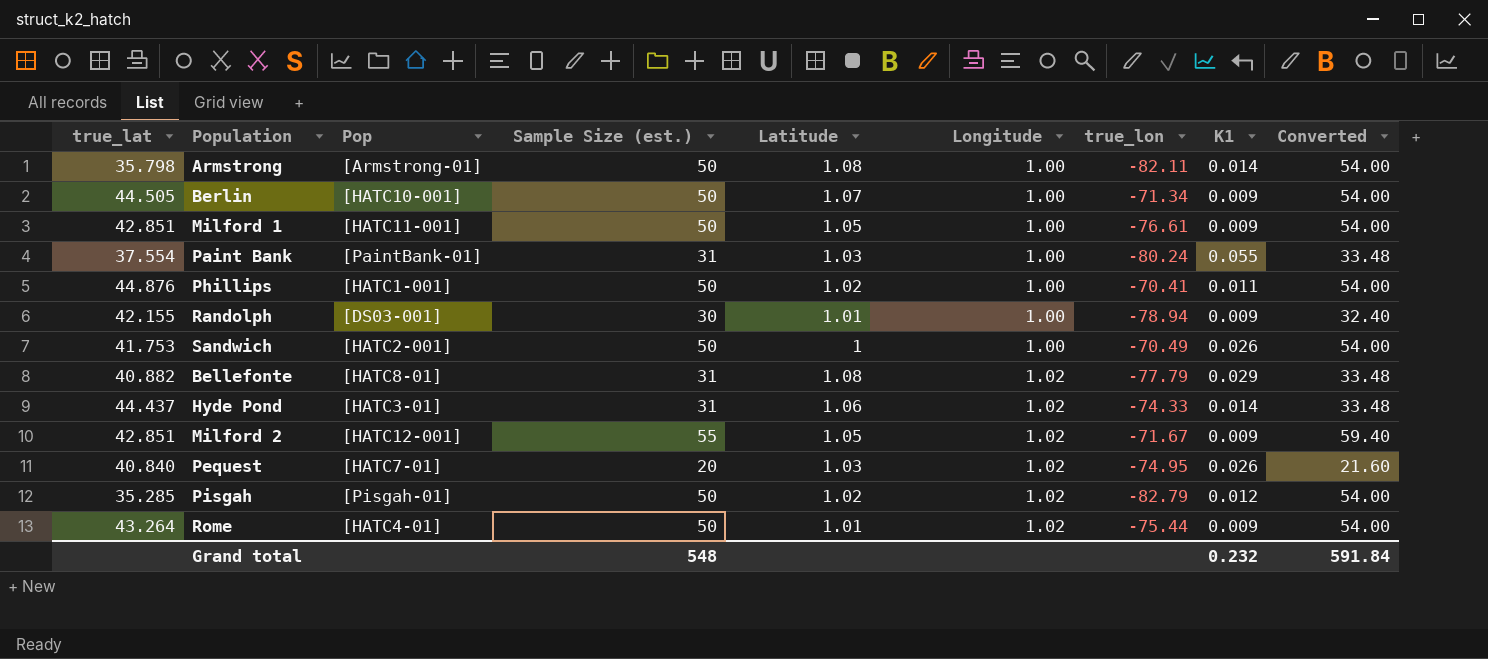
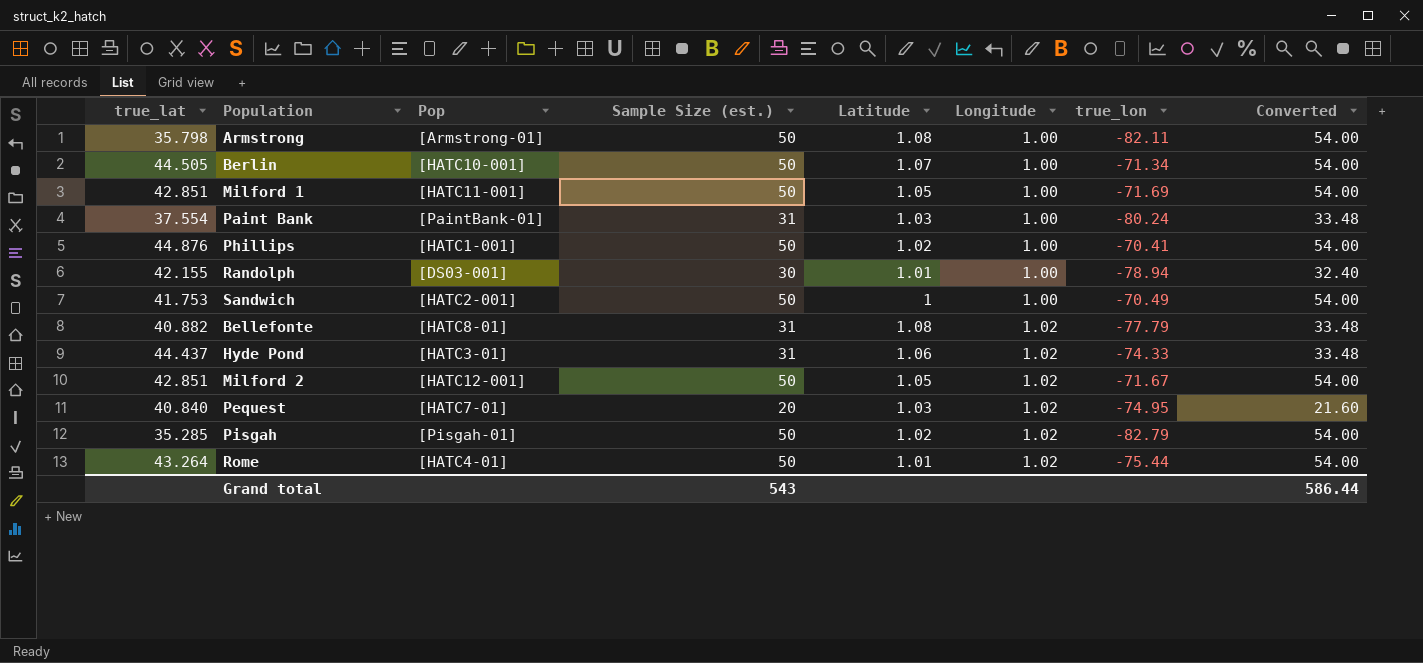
column K1 | position: 8 -> none
Milford 1 | true_lon: -76.61 -> -71.69
Milford 2 | Sample Size (est.): 55 -> 50
Milford 2 | Converted: 59.40 -> 54.00
Grand total | Sample Size (est.): 548 -> 543
Grand total | Converted: 591.84 -> 586.44

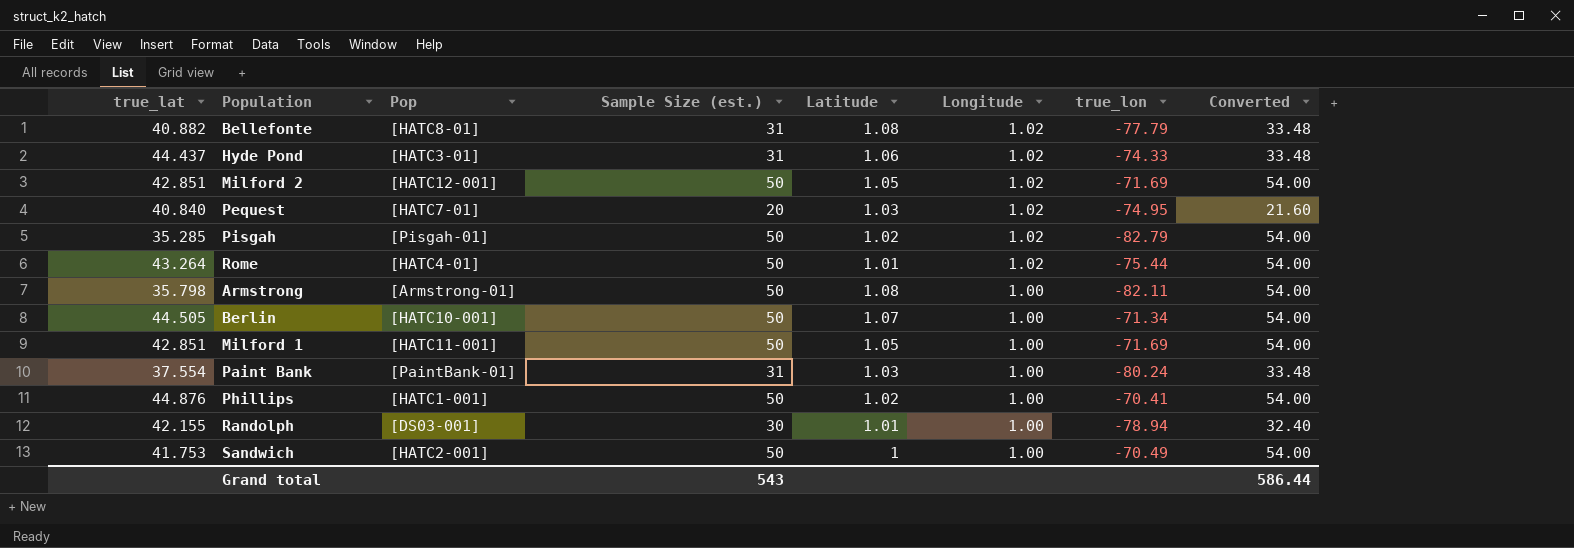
row order: Longitude ascending -> Longitude descending
Milford 2 | true_lon: -71.67 -> -71.69

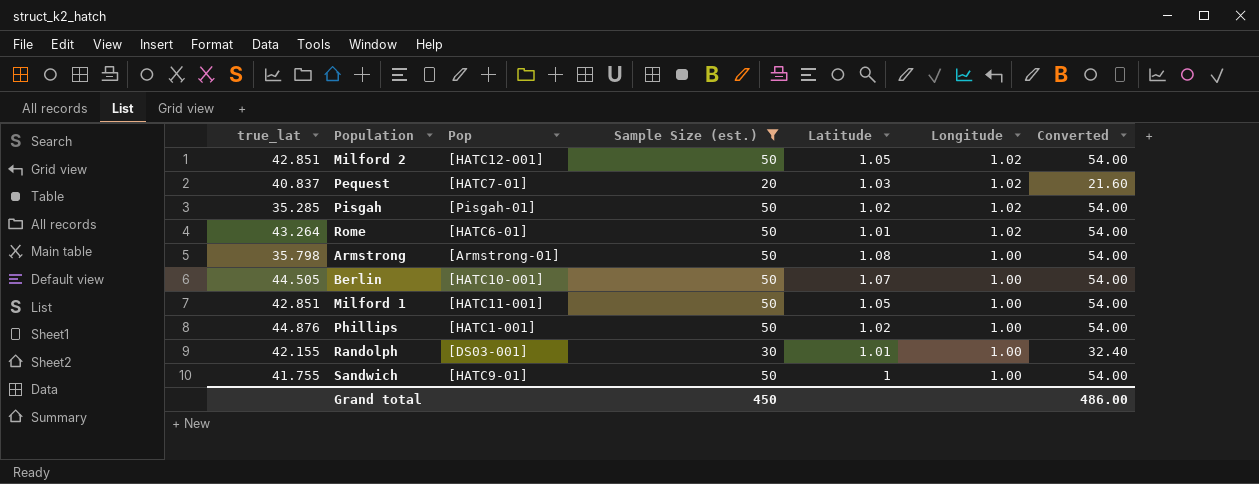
filter: none -> Sample Size (est.) != 31
column true_lon | position: 7 -> none
Pequest | true_lat: 40.840 -> 40.837
Rome | Pop: [HATC4-01] -> [HATC6-01]
Sandwich | true_lat: 41.753 -> 41.755
Sandwich | Pop: [HATC2-001] -> [HATC9-01]
Grand total | Sample Size (est.): 543 -> 450
Grand total | Converted: 586.44 -> 486.00

